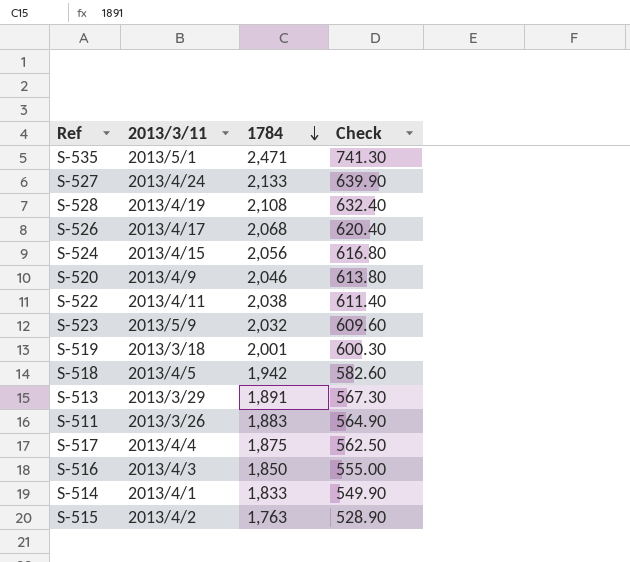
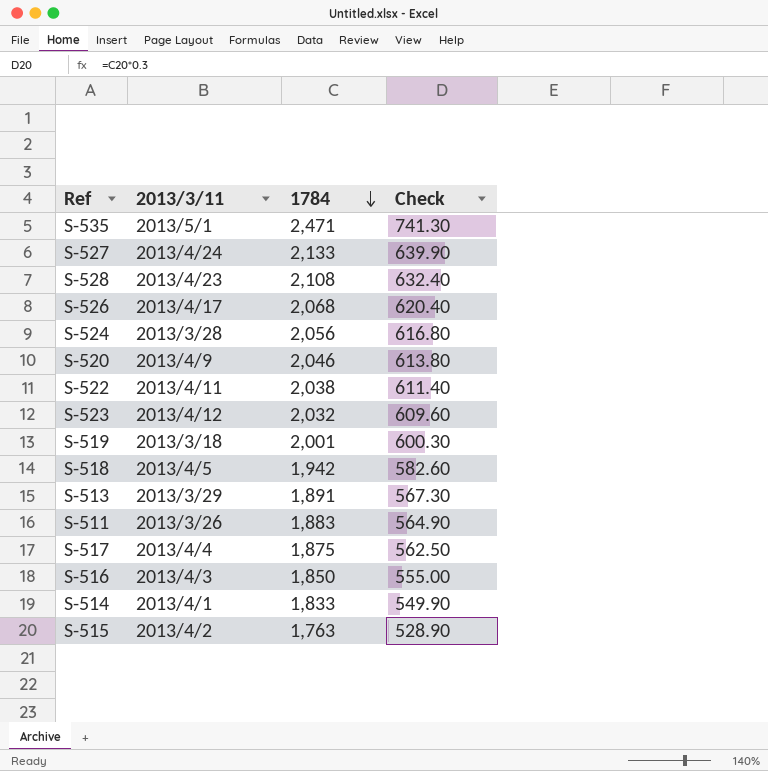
S-528 | 2013/3/11: 2013/4/19 -> 2013/4/23
S-524 | 2013/3/11: 2013/4/15 -> 2013/3/28
S-523 | 2013/3/11: 2013/5/9 -> 2013/4/12

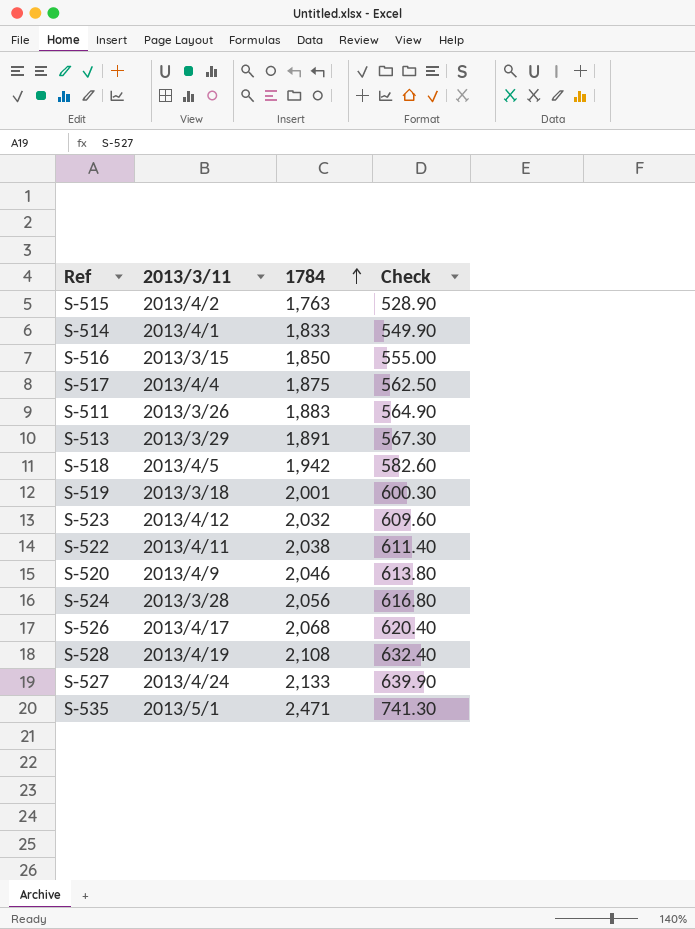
row order: 1784 descending -> 1784 ascending
S-516 | 2013/3/11: 2013/4/3 -> 2013/3/15
S-528 | 2013/3/11: 2013/4/23 -> 2013/4/19

